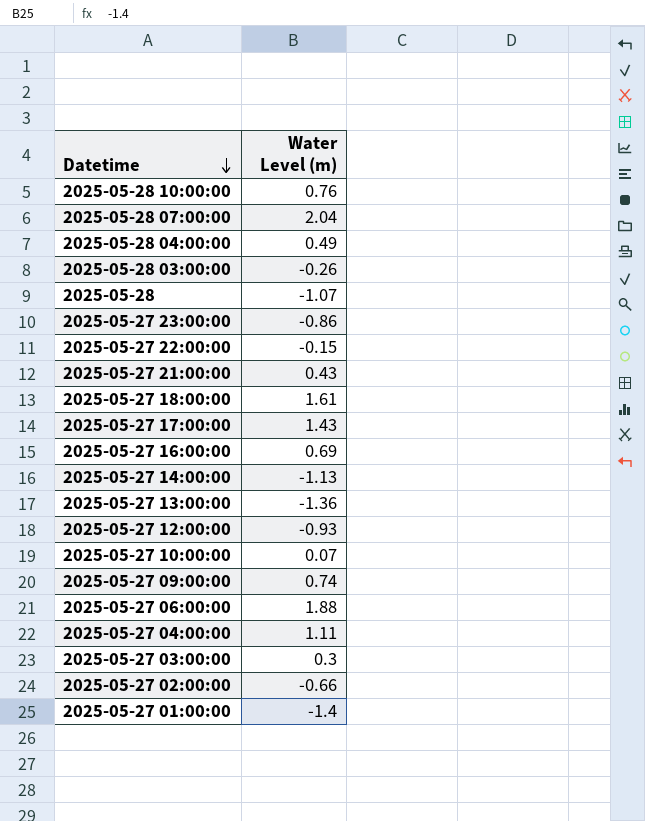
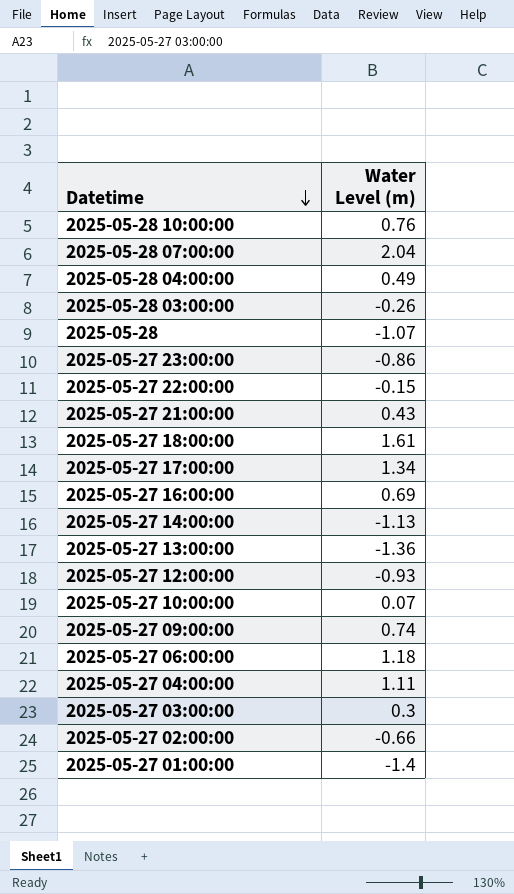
2025-05-27 17:00:00 | Water Level (m): 1.43 -> 1.34
2025-05-27 06:00:00 | Water Level (m): 1.88 -> 1.18

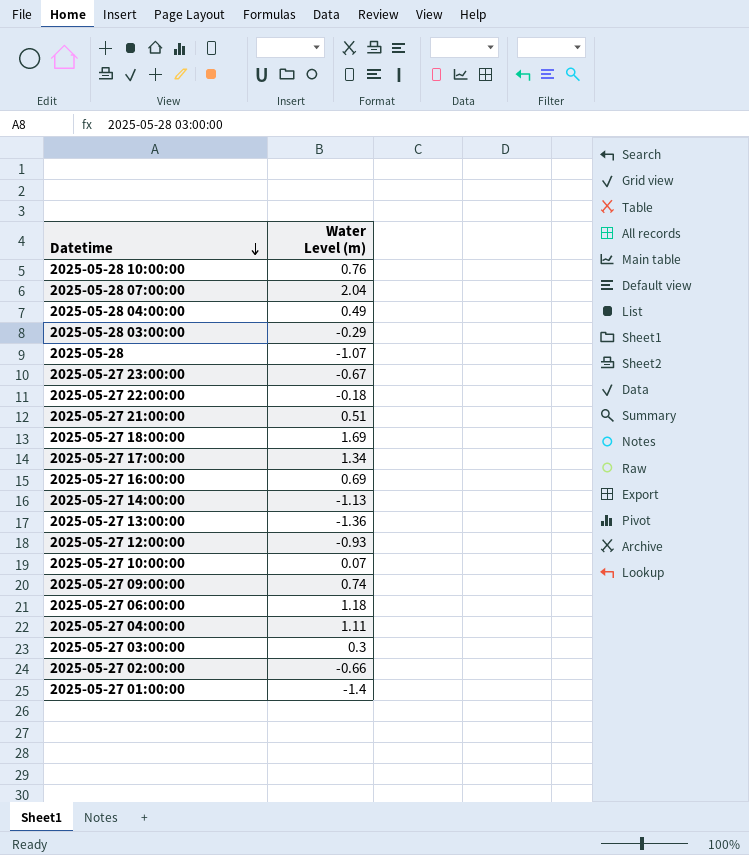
2025-05-28 03:00:00 | Water Level (m): -0.26 -> -0.29
2025-05-27 23:00:00 | Water Level (m): -0.86 -> -0.67
2025-05-27 22:00:00 | Water Level (m): -0.15 -> -0.18
2025-05-27 21:00:00 | Water Level (m): 0.43 -> 0.51
2025-05-27 18:00:00 | Water Level (m): 1.61 -> 1.69

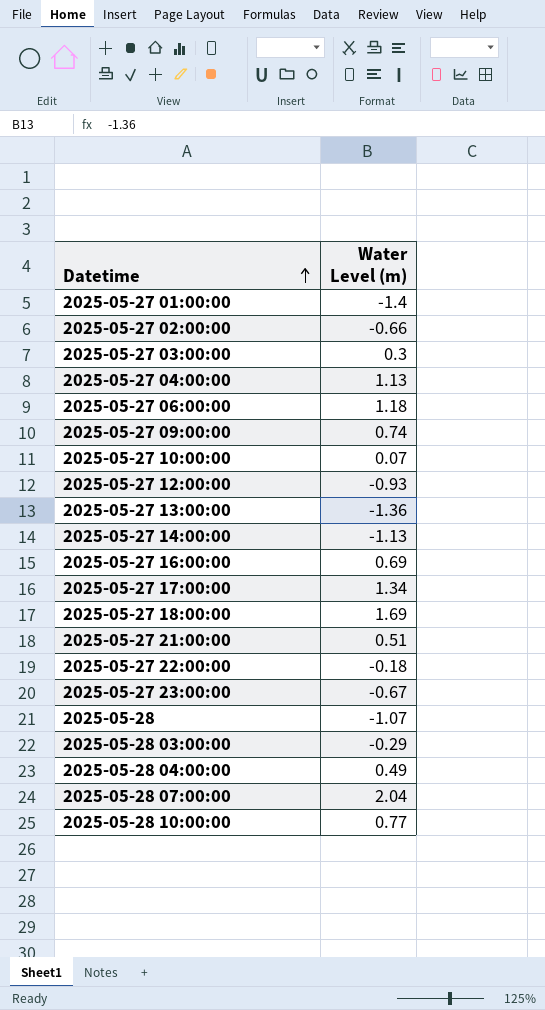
row order: Datetime descending -> Datetime ascending
2025-05-27 04:00:00 | Water Level (m): 1.11 -> 1.13
2025-05-28 10:00:00 | Water Level (m): 0.76 -> 0.77

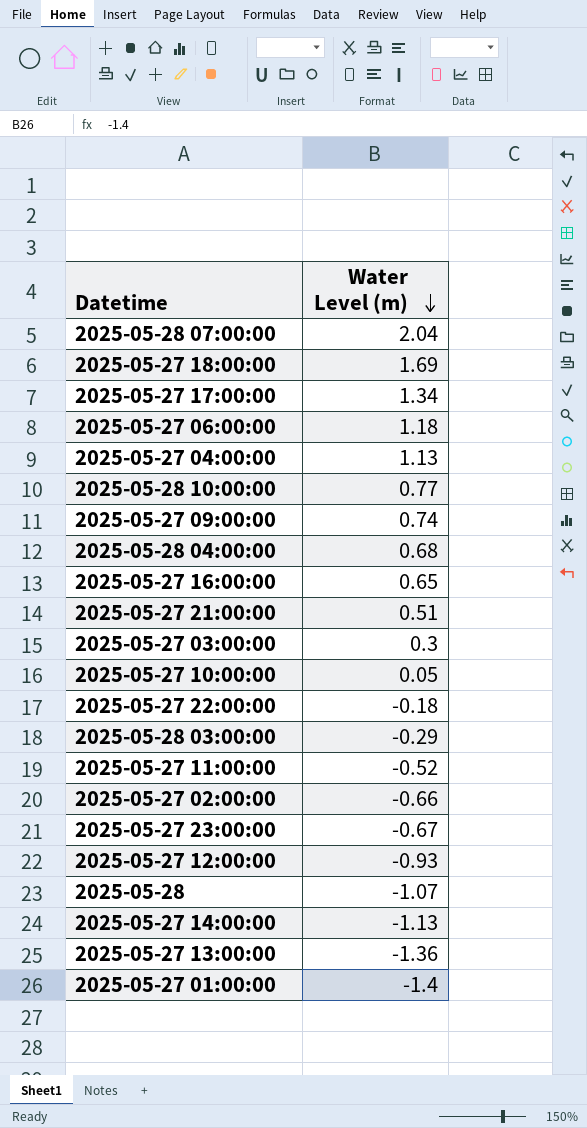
row order: Datetime ascending -> Water Level (m) descending
2025-05-28 04:00:00 | Water Level (m): 0.49 -> 0.68
2025-05-27 16:00:00 | Water Level (m): 0.69 -> 0.65
2025-05-27 10:00:00 | Water Level (m): 0.07 -> 0.05
row 2025-05-27 11:00:00: none -> -0.52

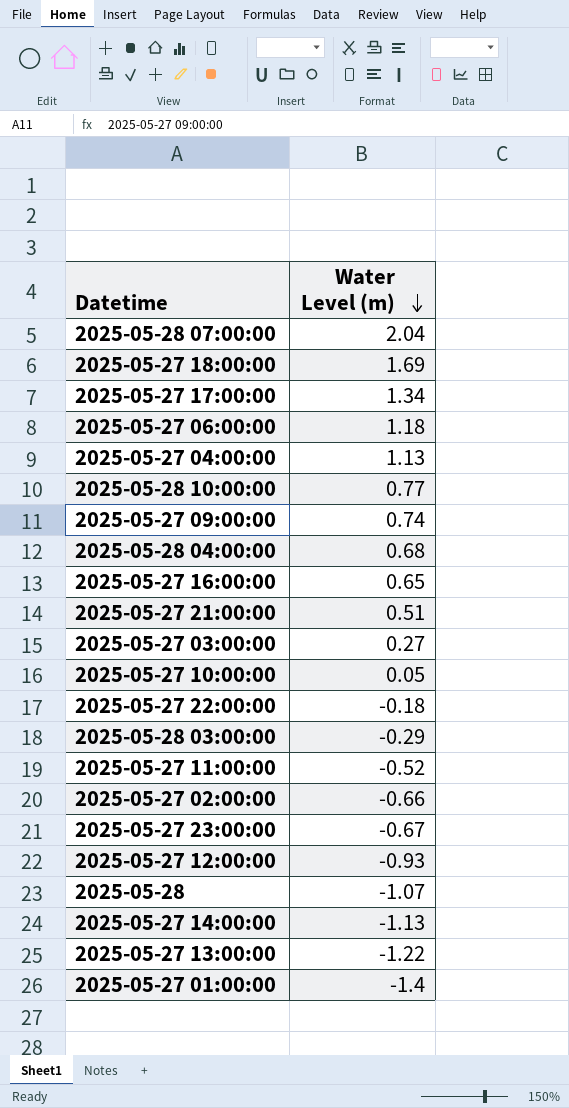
2025-05-27 03:00:00 | Water Level (m): 0.3 -> 0.27
2025-05-27 13:00:00 | Water Level (m): -1.36 -> -1.22

